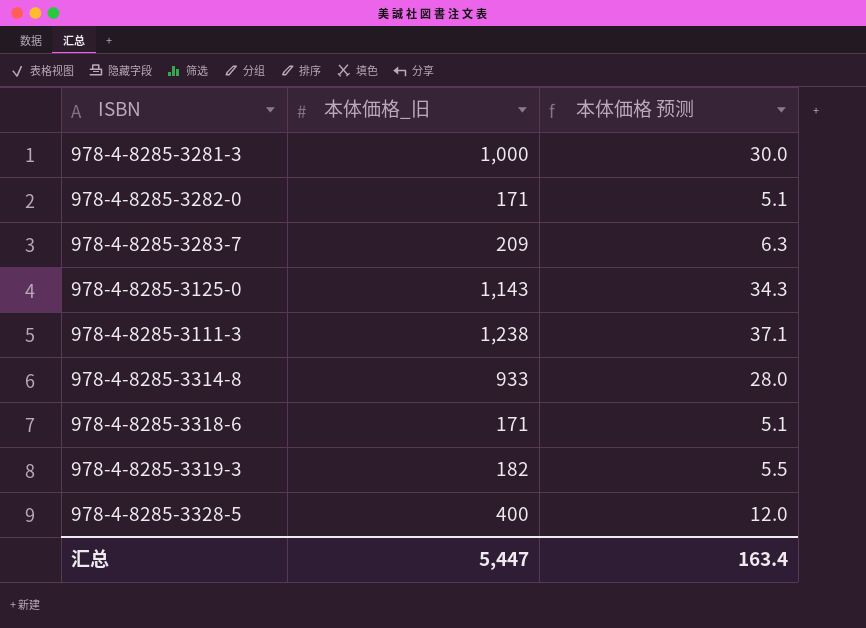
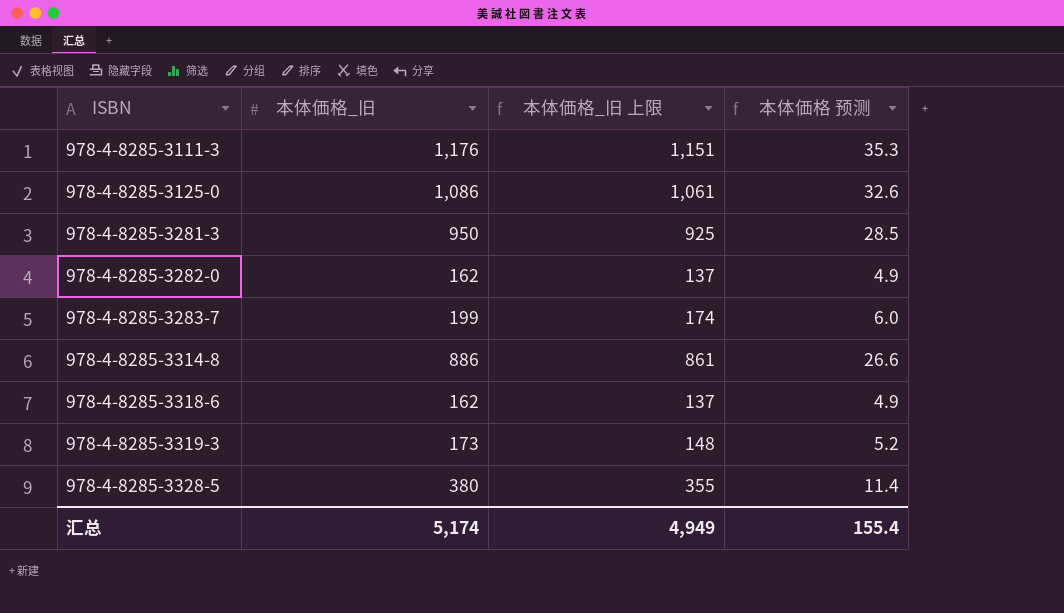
row order: none -> ISBN ascending
column 本体価格_旧 上限 | formula: none -> [本体価格_旧] - 25
978-4-8285-3111-3 | 本体価格_旧: 1,238 -> 1,176
978-4-8285-3111-3 | 本体価格 预测: 37.1 -> 35.3
978-4-8285-3125-0 | 本体価格_旧: 1,143 -> 1,086
978-4-8285-3125-0 | 本体価格 预测: 34.3 -> 32.6
978-4-8285-3281-3 | 本体価格_旧: 1,000 -> 950
978-4-8285-3281-3 | 本体価格 预测: 30.0 -> 28.5
978-4-8285-3282-0 | 本体価格_旧: 171 -> 162
978-4-8285-3282-0 | 本体価格 预测: 5.1 -> 4.9
978-4-8285-3283-7 | 本体価格_旧: 209 -> 199
978-4-8285-3283-7 | 本体価格 预测: 6.3 -> 6.0
978-4-8285-3314-8 | 本体価格_旧: 933 -> 886
978-4-8285-3314-8 | 本体価格 预测: 28.0 -> 26.6
978-4-8285-3318-6 | 本体価格_旧: 171 -> 162
978-4-8285-3318-6 | 本体価格 预测: 5.1 -> 4.9
978-4-8285-3319-3 | 本体価格_旧: 182 -> 173
978-4-8285-3319-3 | 本体価格 预测: 5.5 -> 5.2
978-4-8285-3328-5 | 本体価格_旧: 400 -> 380
978-4-8285-3328-5 | 本体価格 预测: 12.0 -> 11.4
汇总 | 本体価格_旧: 5,447 -> 5,174
汇总 | 本体価格 预测: 163.4 -> 155.4

